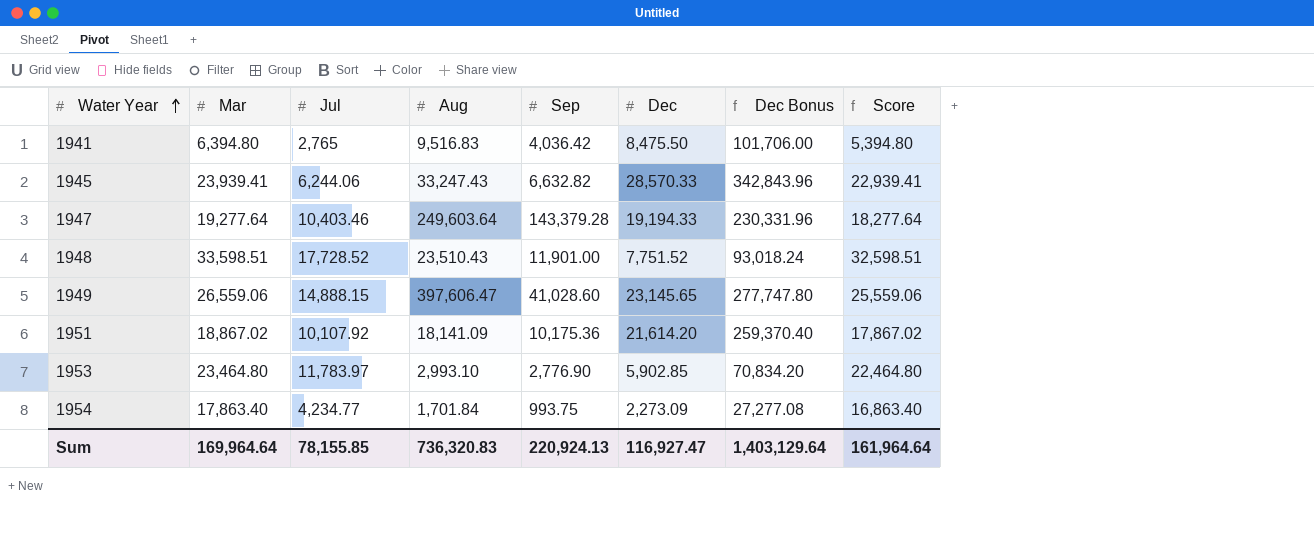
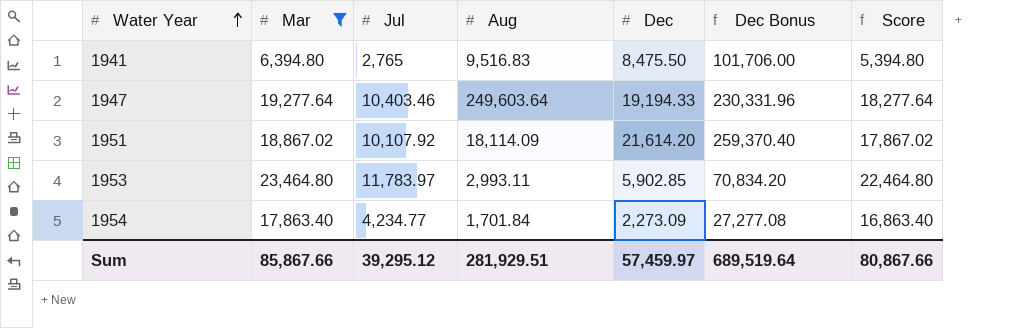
filter: none -> Mar <= 23,464.80
column Sep | position: 5 -> none
1951 | Aug: 18,141.09 -> 18,114.09
1953 | Aug: 2,993.10 -> 2,993.11
Sum | Mar: 169,964.64 -> 85,867.66
Sum | Jul: 78,155.85 -> 39,295.12
Sum | Aug: 736,320.83 -> 281,929.51
Sum | Dec: 116,927.47 -> 57,459.97
Sum | Dec Bonus: 1,403,129.64 -> 689,519.64
Sum | Score: 161,964.64 -> 80,867.66

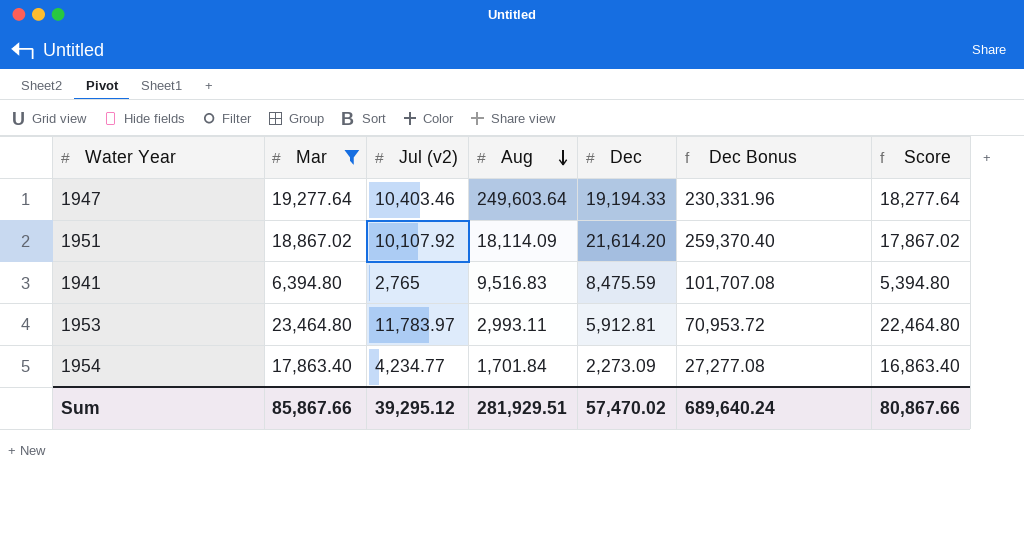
row order: Water Year ascending -> Aug descending
column name: Jul -> Jul (v2)
1941 | Dec: 8,475.50 -> 8,475.59
1941 | Dec Bonus: 101,706.00 -> 101,707.08
1953 | Dec: 5,902.85 -> 5,912.81
1953 | Dec Bonus: 70,834.20 -> 70,953.72
Sum | Dec: 57,459.97 -> 57,470.02
Sum | Dec Bonus: 689,519.64 -> 689,640.24

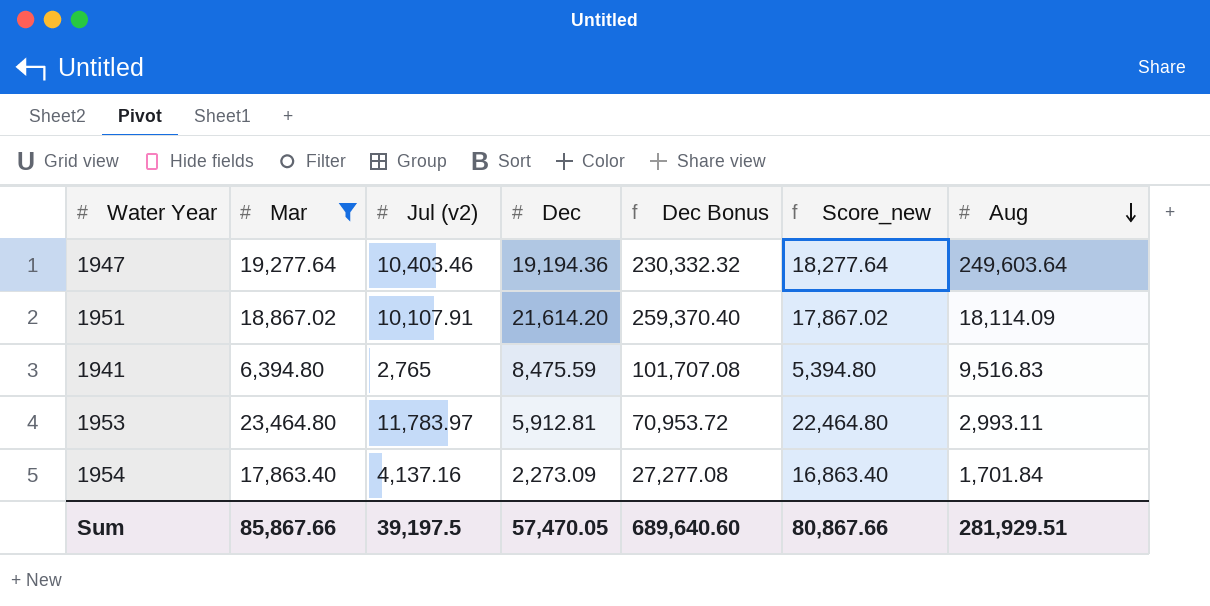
column name: Score -> Score_new
column Aug | position: 4 -> 7
1947 | Dec: 19,194.33 -> 19,194.36
1947 | Dec Bonus: 230,331.96 -> 230,332.32
1951 | Jul (v2): 10,107.92 -> 10,107.91
1954 | Jul (v2): 4,234.77 -> 4,137.16
Sum | Jul (v2): 39,295.12 -> 39,197.5
Sum | Dec: 57,470.02 -> 57,470.05
Sum | Dec Bonus: 689,640.24 -> 689,640.60

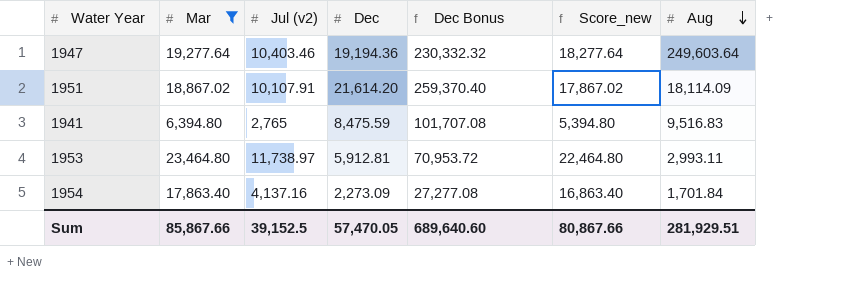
1953 | Jul (v2): 11,783.97 -> 11,738.97
Sum | Jul (v2): 39,197.5 -> 39,152.5

